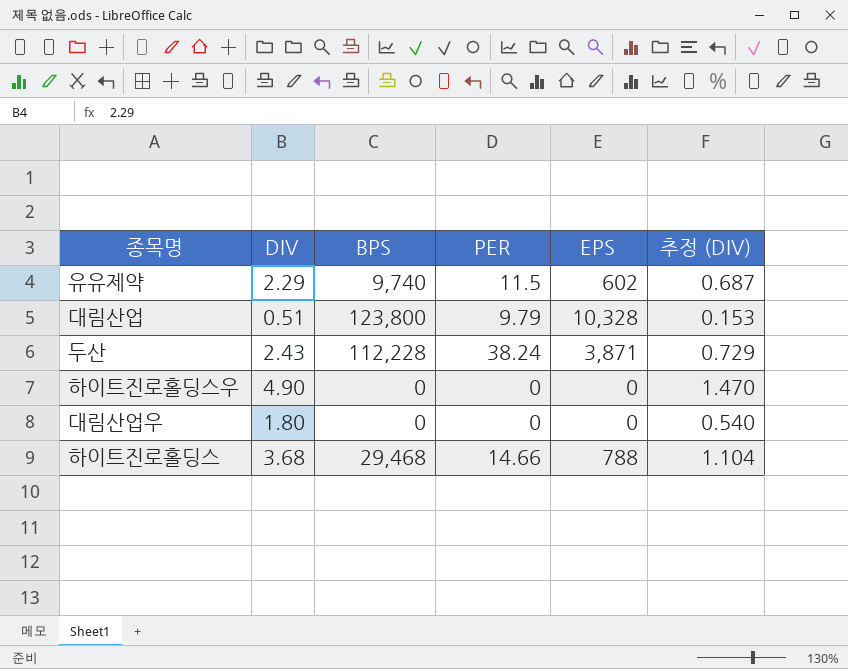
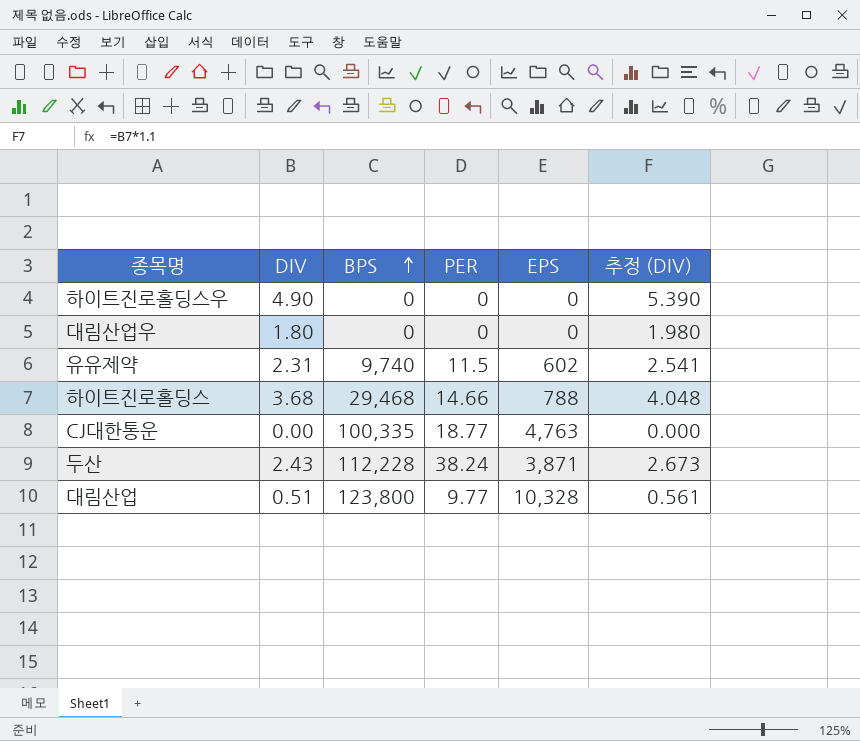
row order: none -> BPS ascending
column 추정 (DIV) | formula: [DIV] * 0.3 -> [DIV] * 1.1
유유제약 | DIV: 2.29 -> 2.31
row CJ대한통운: none -> 0.00 | 100,335 | 18.77 | 4,763 | 0.000
대림산업 | PER: 9.79 -> 9.77

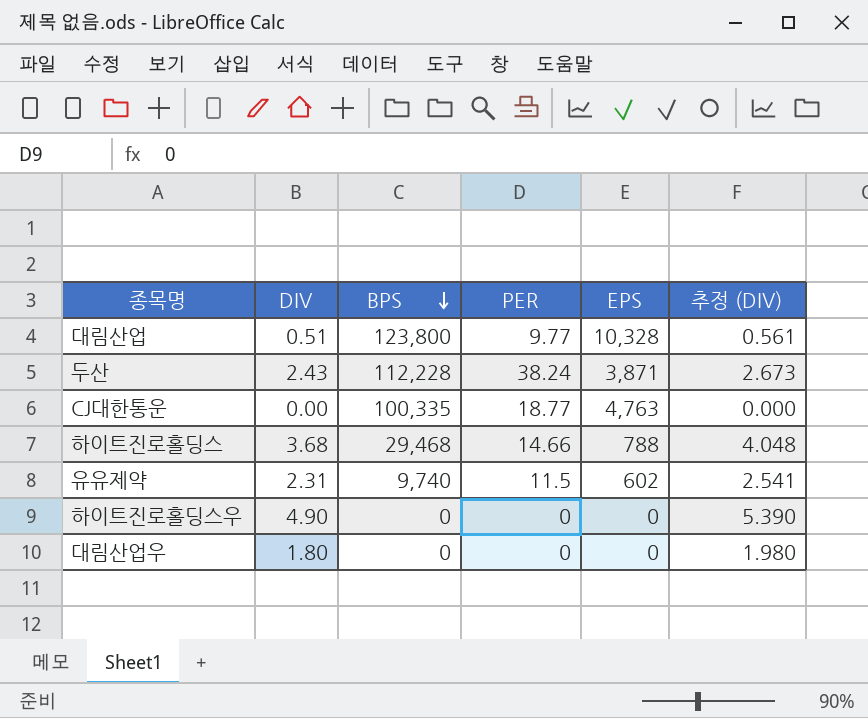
row order: BPS ascending -> BPS descending

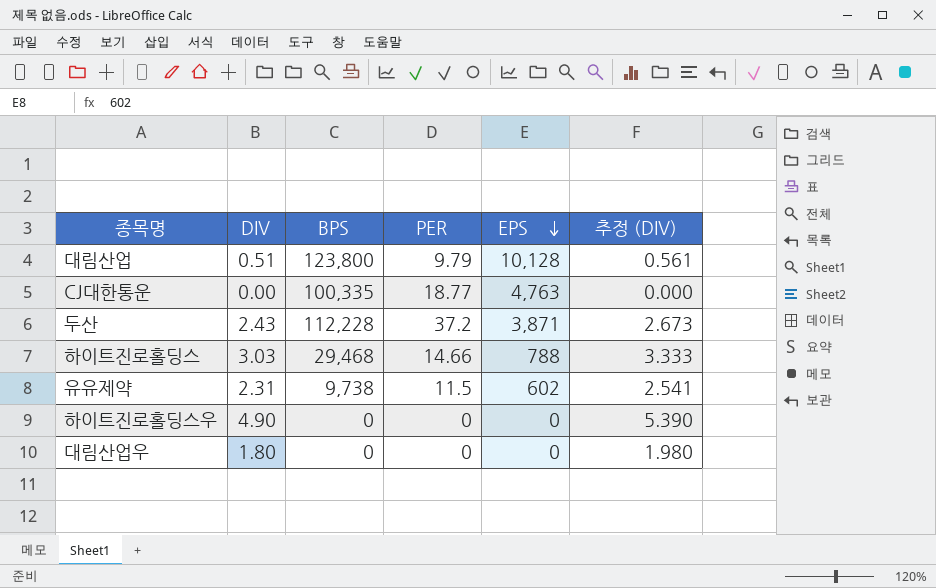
row order: BPS descending -> EPS descending
대림산업 | PER: 9.77 -> 9.79
대림산업 | EPS: 10,328 -> 10,128
두산 | PER: 38.24 -> 37.2
하이트진로홀딩스 | DIV: 3.68 -> 3.03
하이트진로홀딩스 | 추정 (DIV): 4.048 -> 3.333
유유제약 | BPS: 9,740 -> 9,738

